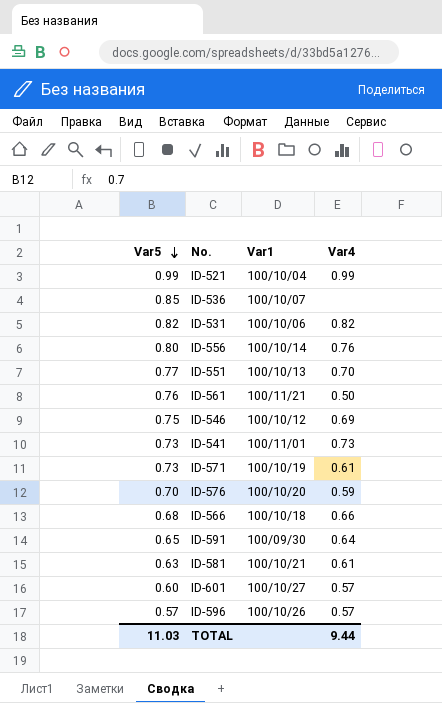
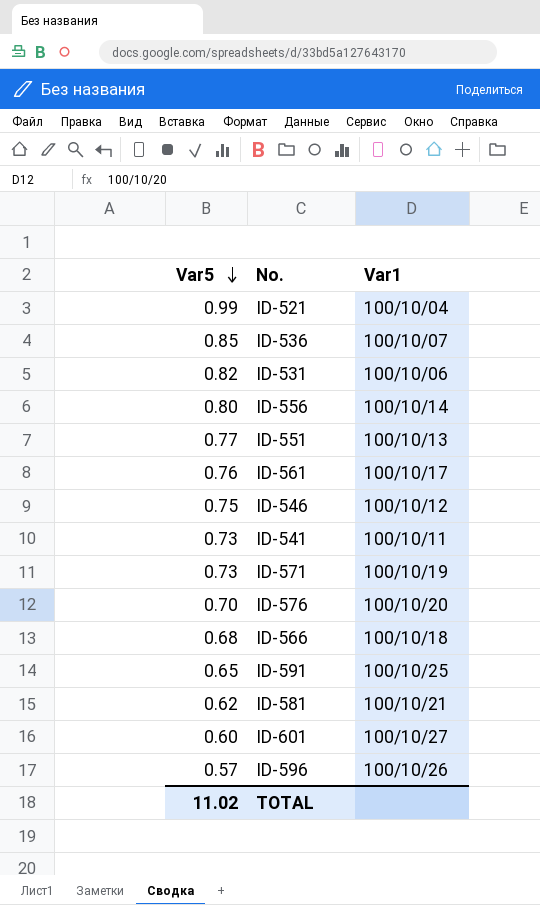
column Var4 | position: 4 -> none
ID-561 | Var1: 100/11/21 -> 100/10/17
ID-541 | Var1: 100/11/01 -> 100/10/11
ID-591 | Var1: 100/09/30 -> 100/10/25
ID-581 | Var5: 0.63 -> 0.62
TOTAL | Var5: 11.03 -> 11.02

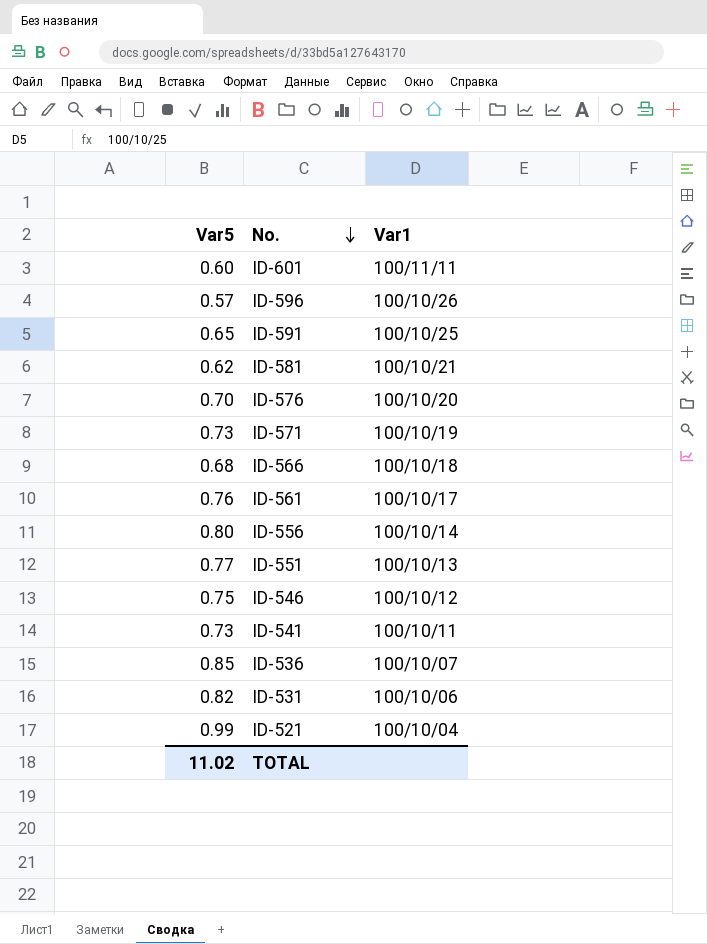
row order: Var5 descending -> No. descending
ID-601 | Var1: 100/10/27 -> 100/11/11

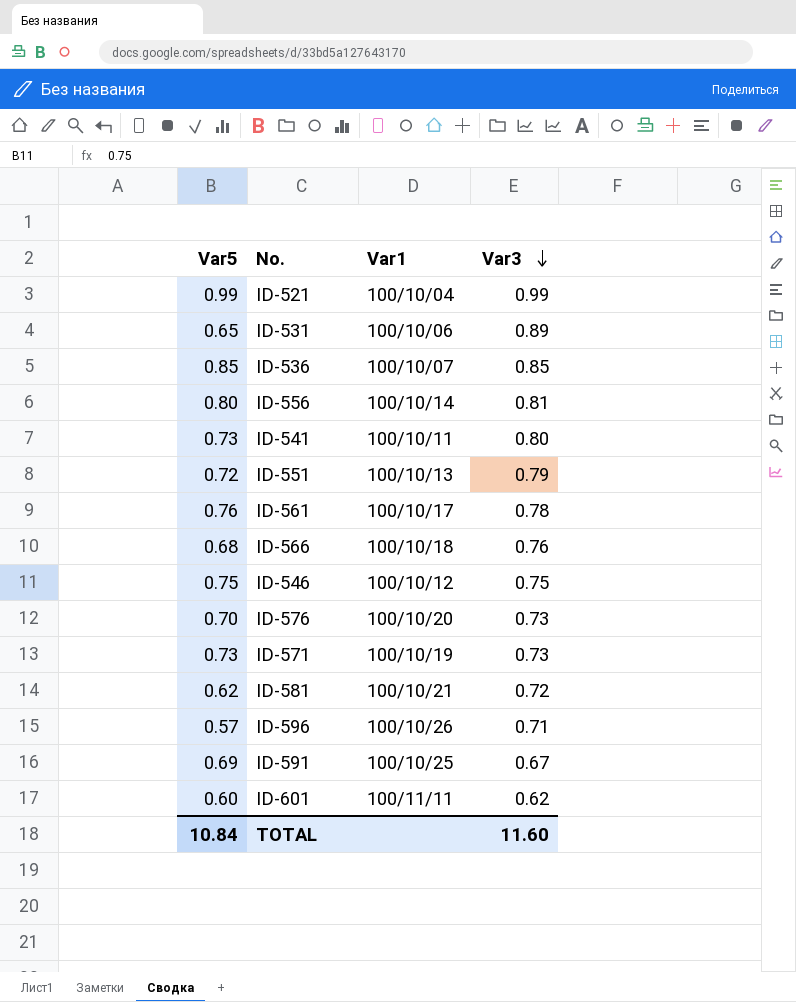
row order: No. descending -> Var3 descending
column Var3 | position: none -> 4
ID-531 | Var5: 0.82 -> 0.65
ID-551 | Var5: 0.77 -> 0.72
ID-591 | Var5: 0.65 -> 0.69
TOTAL | Var5: 11.02 -> 10.84

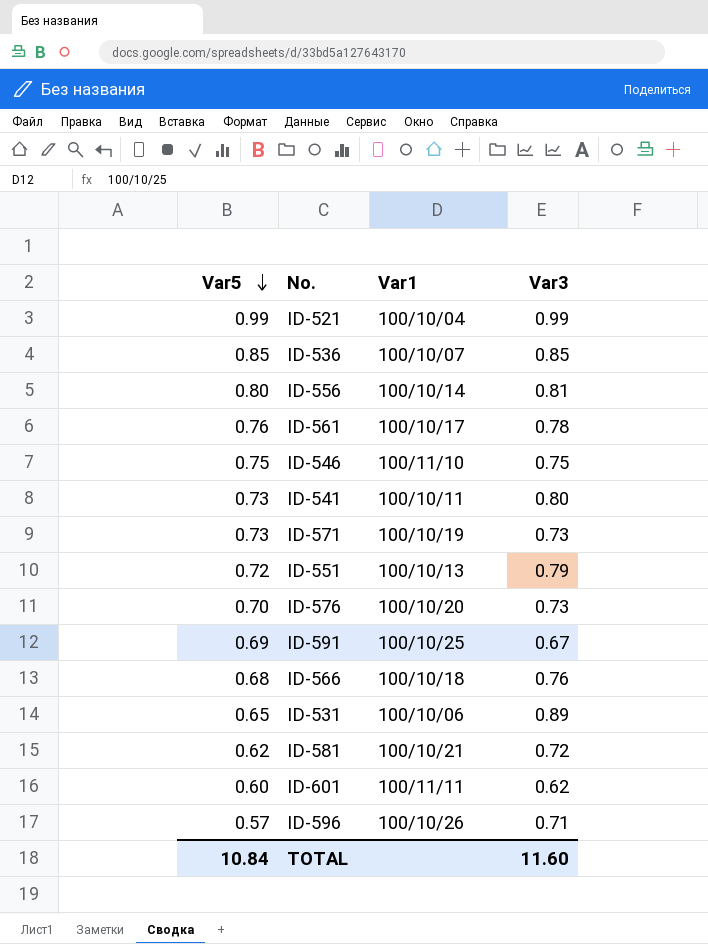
row order: Var3 descending -> Var5 descending
ID-546 | Var1: 100/10/12 -> 100/11/10

